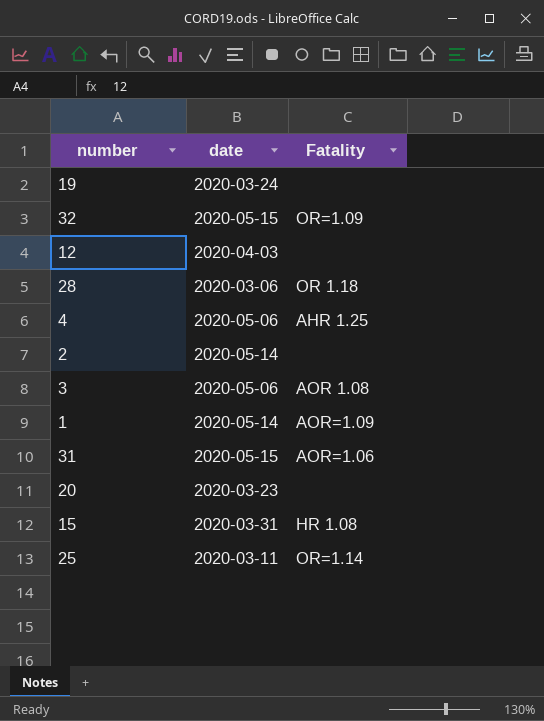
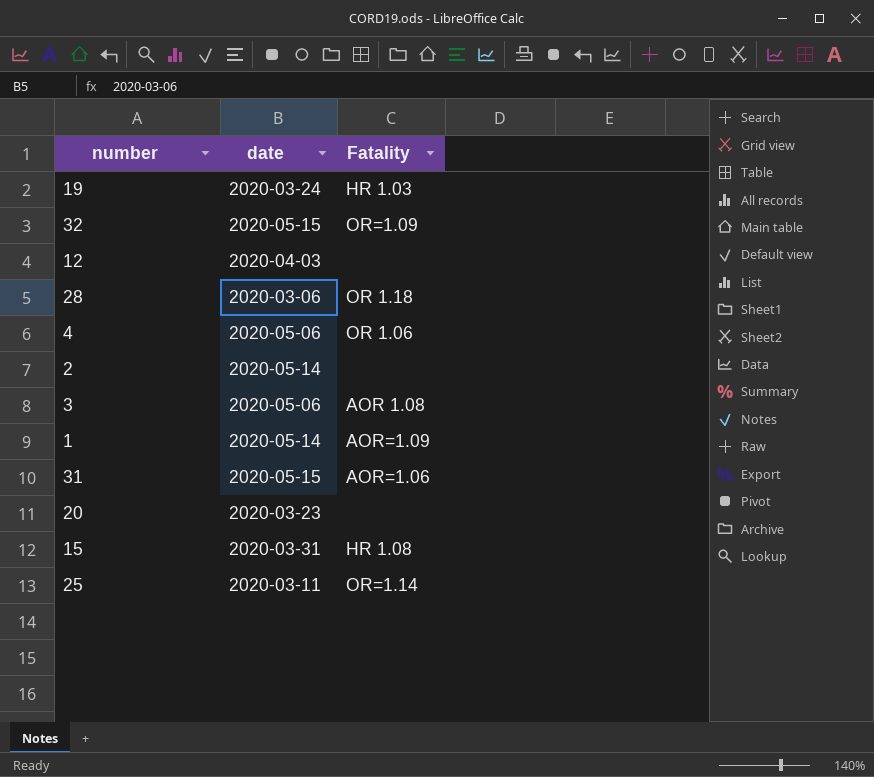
19 | Fatality: none -> HR 1.03
4 | Fatality: AHR 1.25 -> OR 1.06

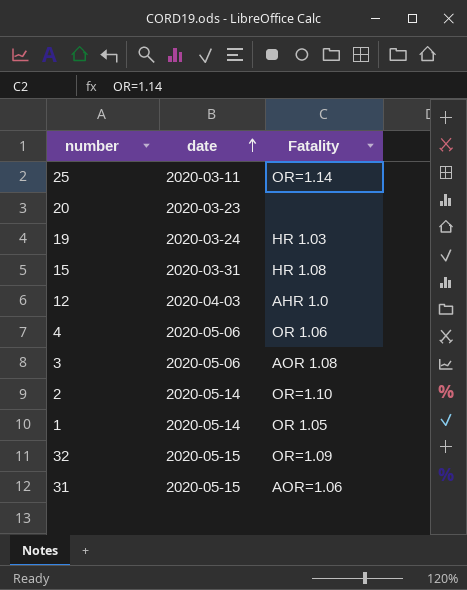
row order: none -> date ascending
row 28: 2020-03-06 | OR 1.18 -> none
12 | Fatality: none -> AHR 1.0
2 | Fatality: none -> OR=1.10
1 | Fatality: AOR=1.09 -> OR 1.05

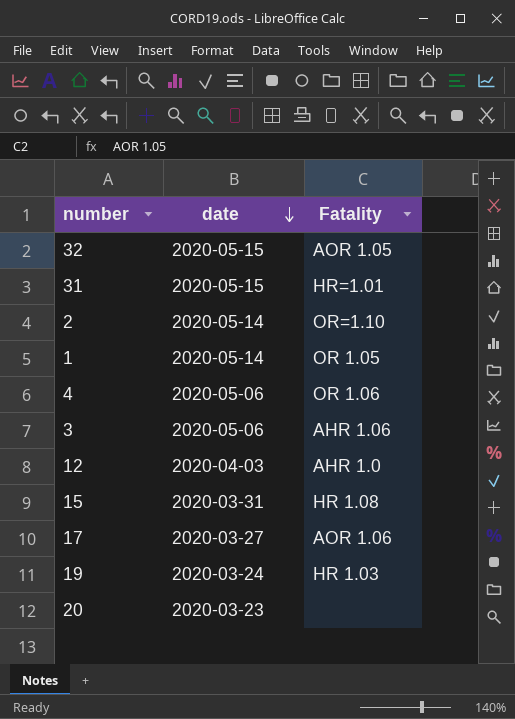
row order: date ascending -> date descending
row 25: 2020-03-11 | OR=1.14 -> none
32 | Fatality: OR=1.09 -> AOR 1.05
31 | Fatality: AOR=1.06 -> HR=1.01
3 | Fatality: AOR 1.08 -> AHR 1.06
row 17: none -> 2020-03-27 | AOR 1.06

